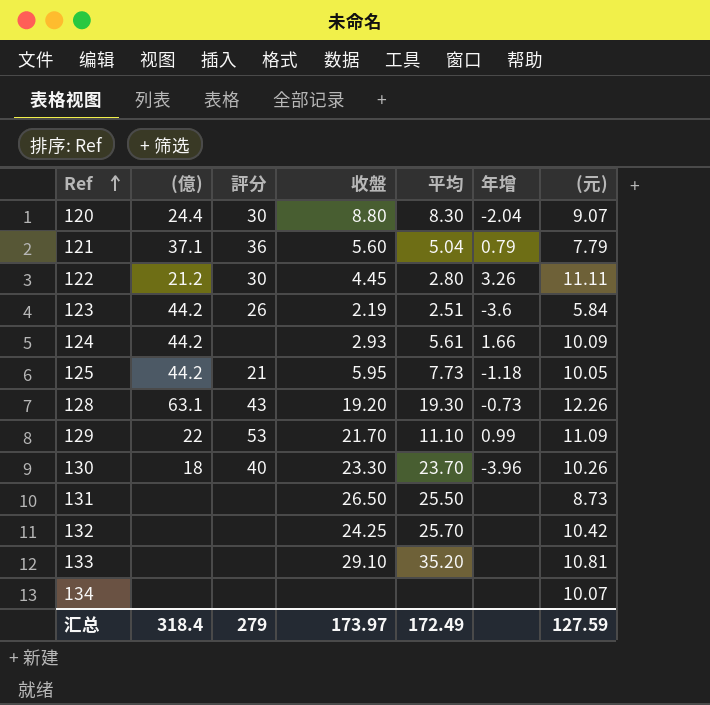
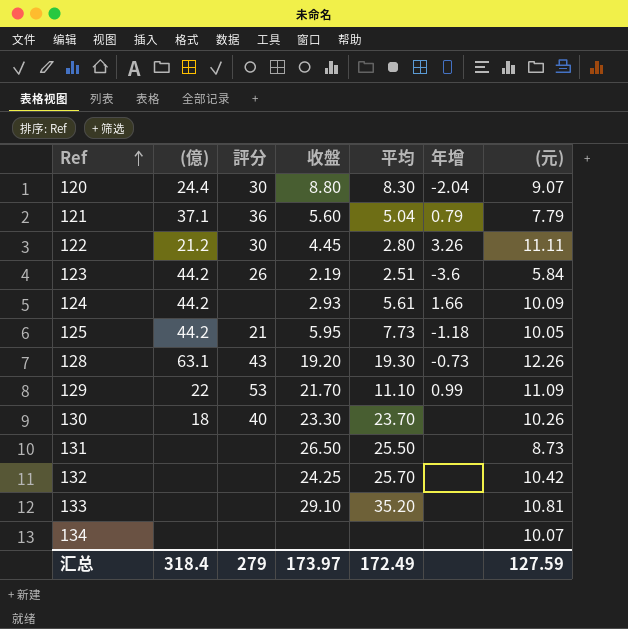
130 | 年增: -3.96 -> none

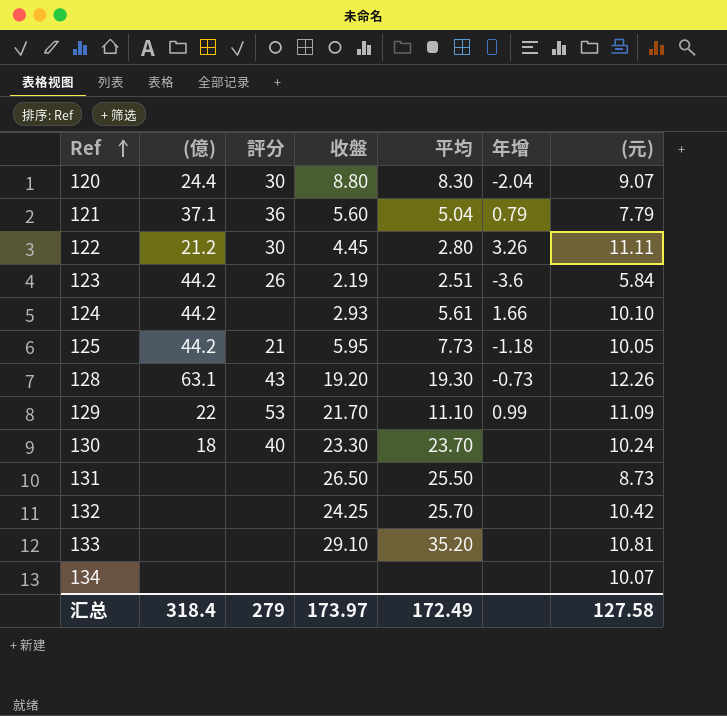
124 | (元): 10.09 -> 10.10
130 | (元): 10.26 -> 10.24
汇总 | (元): 127.59 -> 127.58

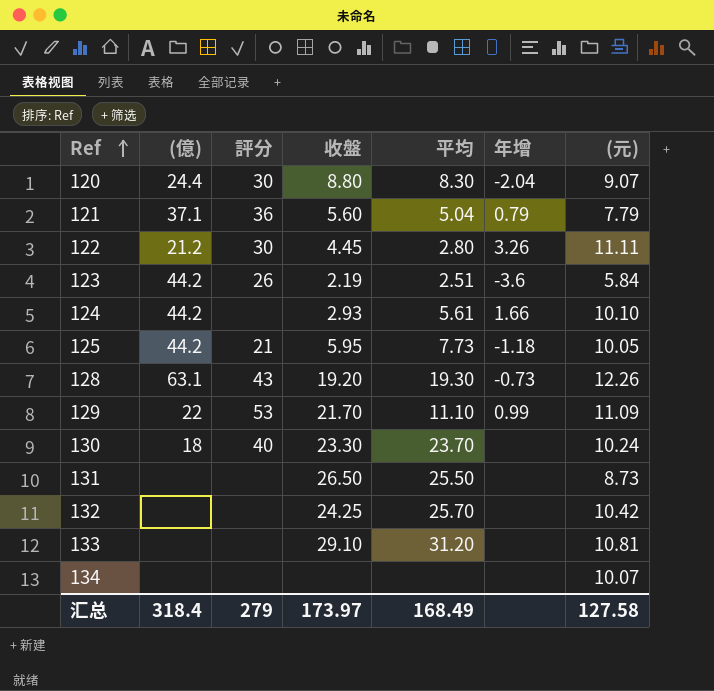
133 | 平均: 35.20 -> 31.20
汇总 | 平均: 172.49 -> 168.49

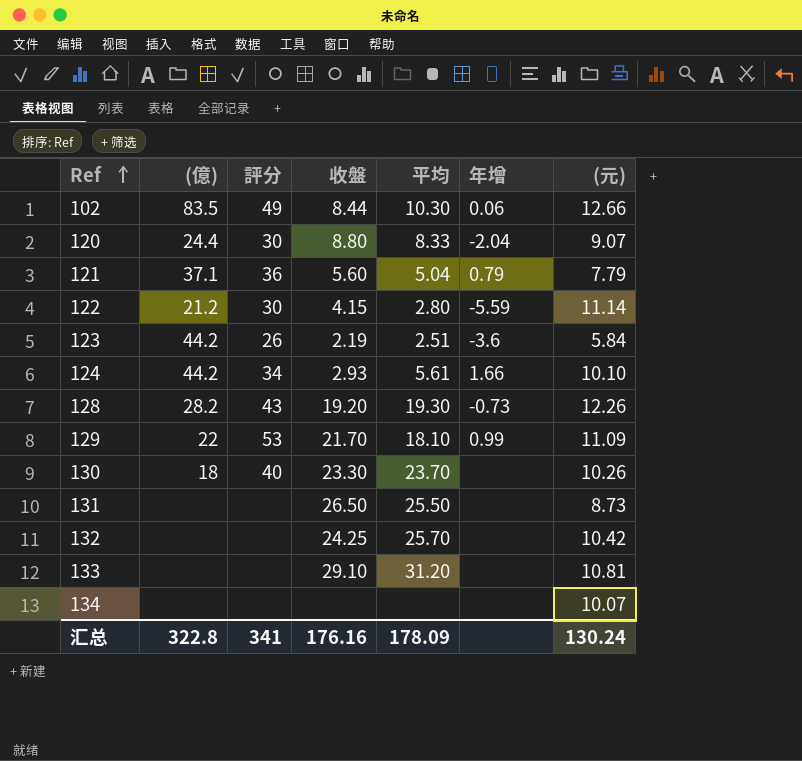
row 125: 44.2 | 21 | 5.95 | 7.73 | -1.18 | 10.05 -> none
row 102: none -> 83.5 | 49 | 8.44 | 10.30 | 0.06 | 12.66
120 | 平均: 8.30 -> 8.33
122 | 收盤: 4.45 -> 4.15
122 | 年增: 3.26 -> -5.59
122 | (元): 11.11 -> 11.14
124 | 評分: none -> 34
128 | (億): 63.1 -> 28.2
129 | 平均: 11.10 -> 18.10
130 | (元): 10.24 -> 10.26
汇总 | (億): 318.4 -> 322.8
汇总 | 評分: 279 -> 341
汇总 | 收盤: 173.97 -> 176.16
汇总 | 平均: 168.49 -> 178.09
汇总 | (元): 127.58 -> 130.24

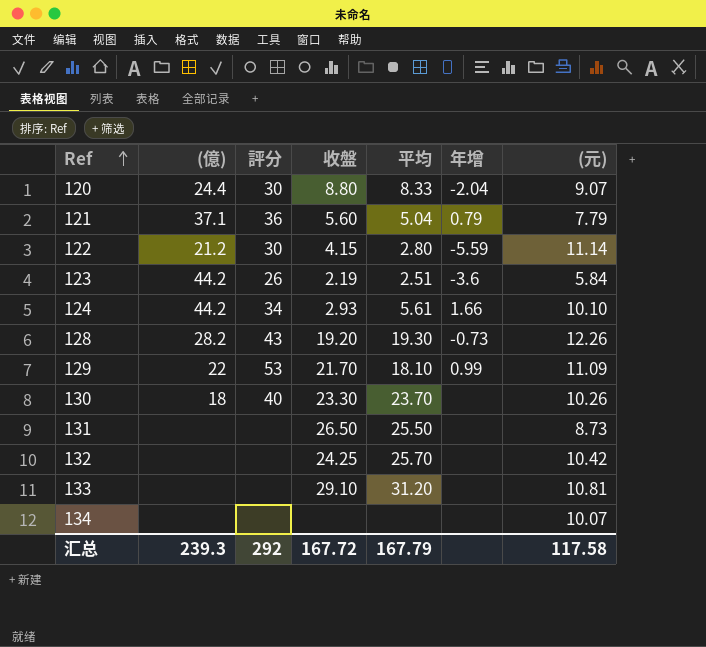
row 102: 83.5 | 49 | 8.44 | 10.30 | 0.06 | 12.66 -> none
汇总 | (億): 322.8 -> 239.3
汇总 | 評分: 341 -> 292
汇总 | 收盤: 176.16 -> 167.72
汇总 | 平均: 178.09 -> 167.79
汇总 | (元): 130.24 -> 117.58

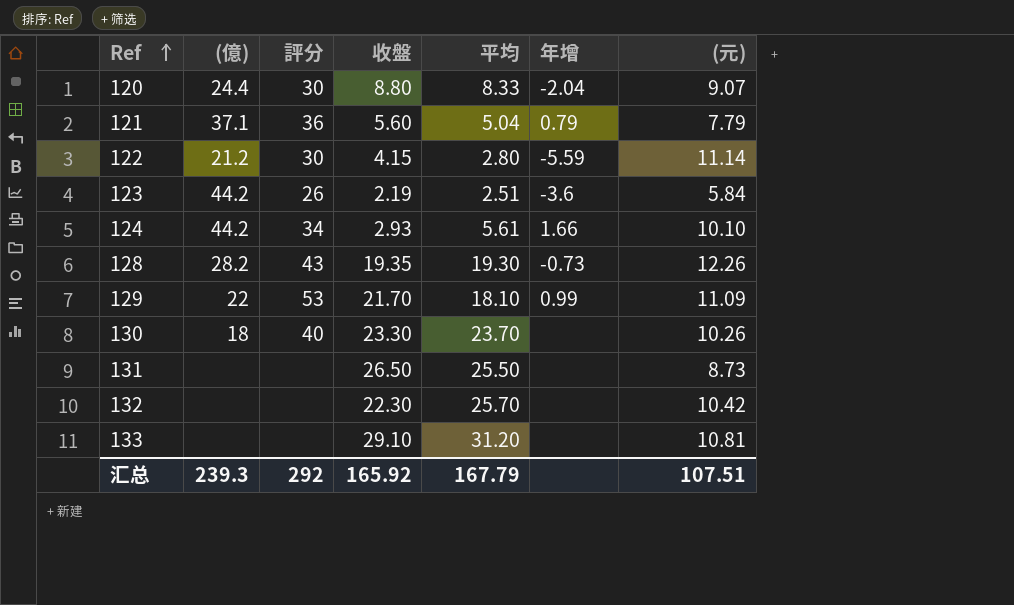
row 134: none | none | none | none | none | 10.07 -> none
128 | 收盤: 19.20 -> 19.35
132 | 收盤: 24.25 -> 22.30
汇总 | 收盤: 167.72 -> 165.92
汇总 | (元): 117.58 -> 107.51

